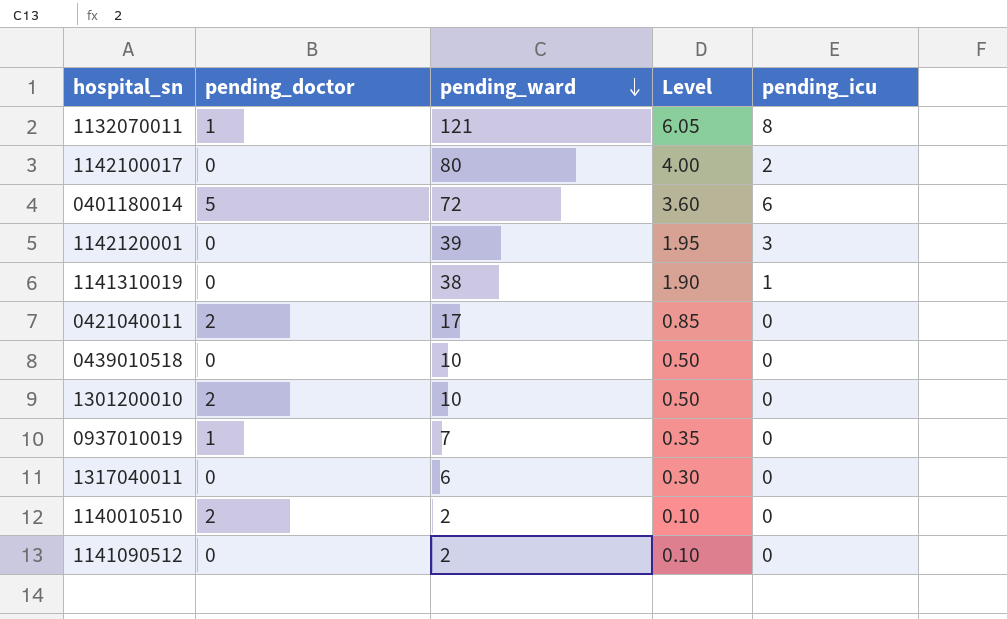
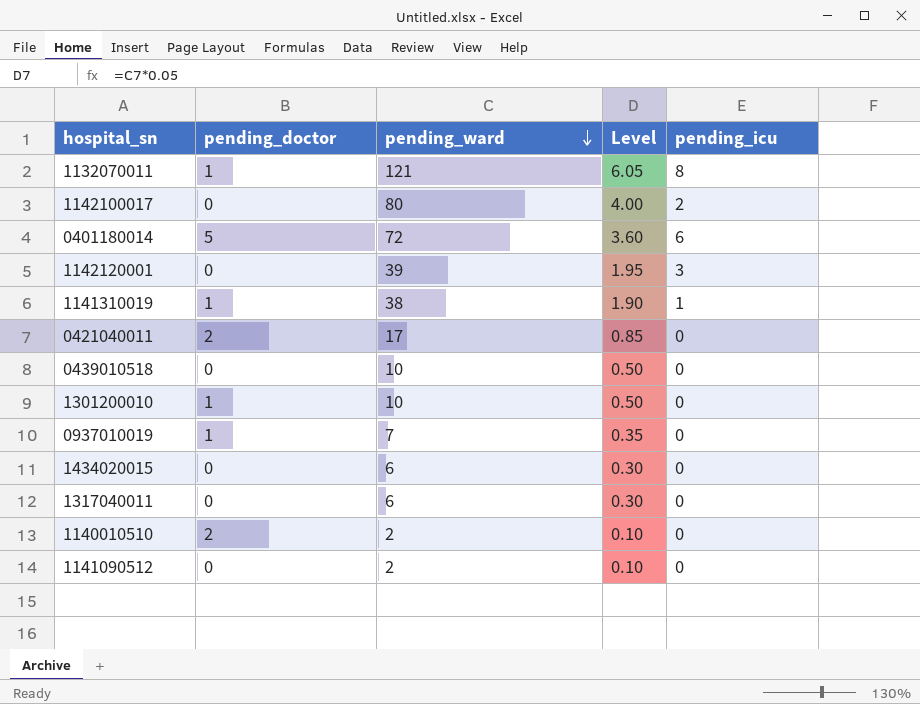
1141310019 | pending_doctor: 0 -> 1
1301200010 | pending_doctor: 2 -> 1
row 1434020015: none -> 0 | 6 | 0.30 | 0

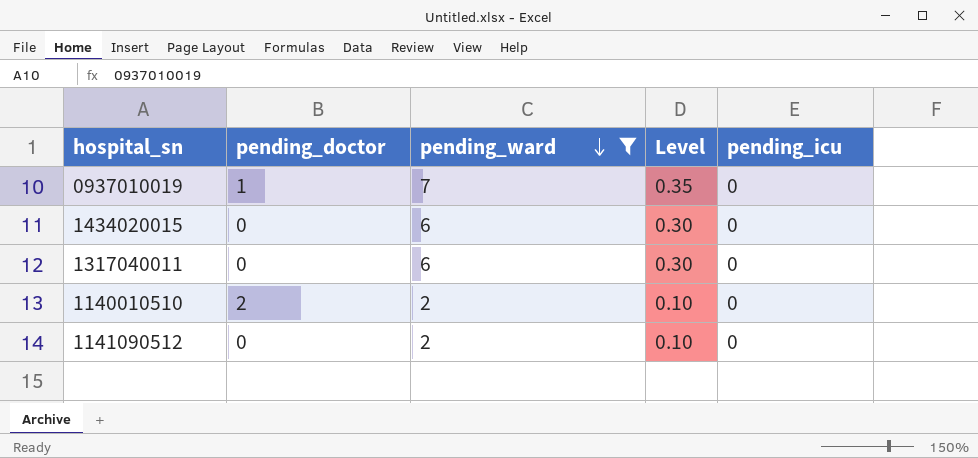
filter: none -> pending_ward <= 7

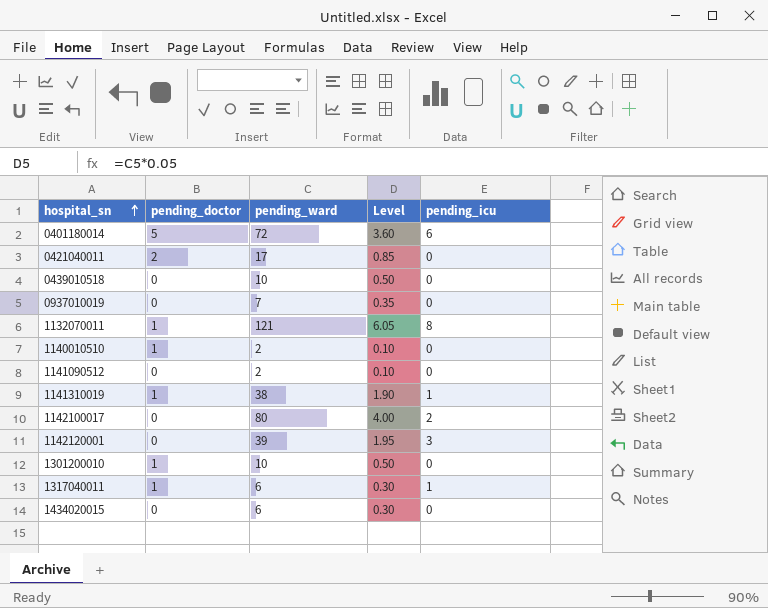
filter: pending_ward <= 7 -> none
row order: pending_ward descending -> hospital_sn ascending
0937010019 | pending_doctor: 1 -> 0
1140010510 | pending_doctor: 2 -> 1
1317040011 | pending_doctor: 0 -> 1
1317040011 | pending_icu: 0 -> 1

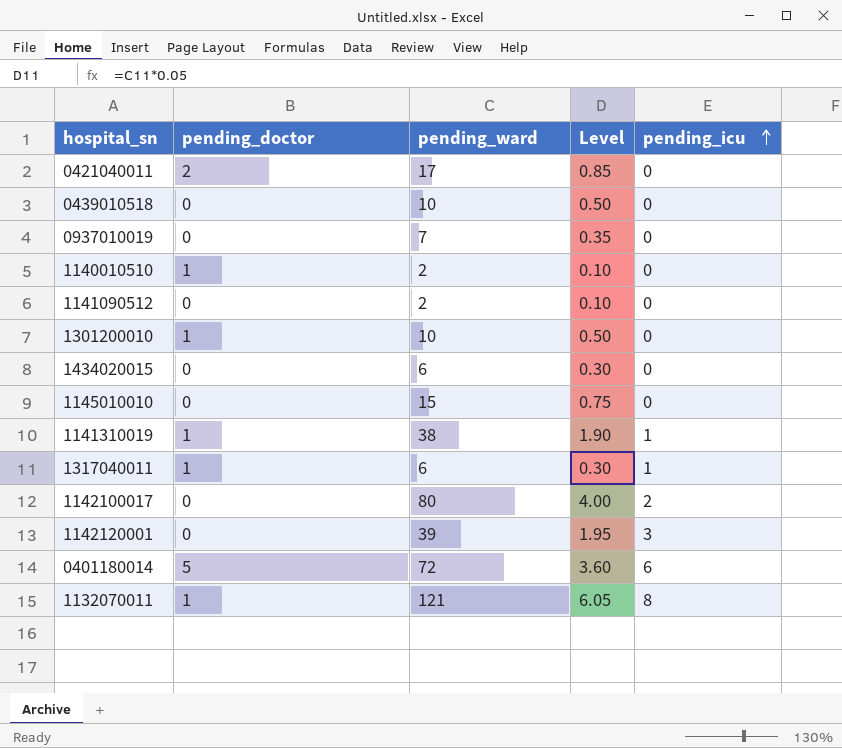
row order: hospital_sn ascending -> pending_icu ascending
row 1145010010: none -> 0 | 15 | 0.75 | 0

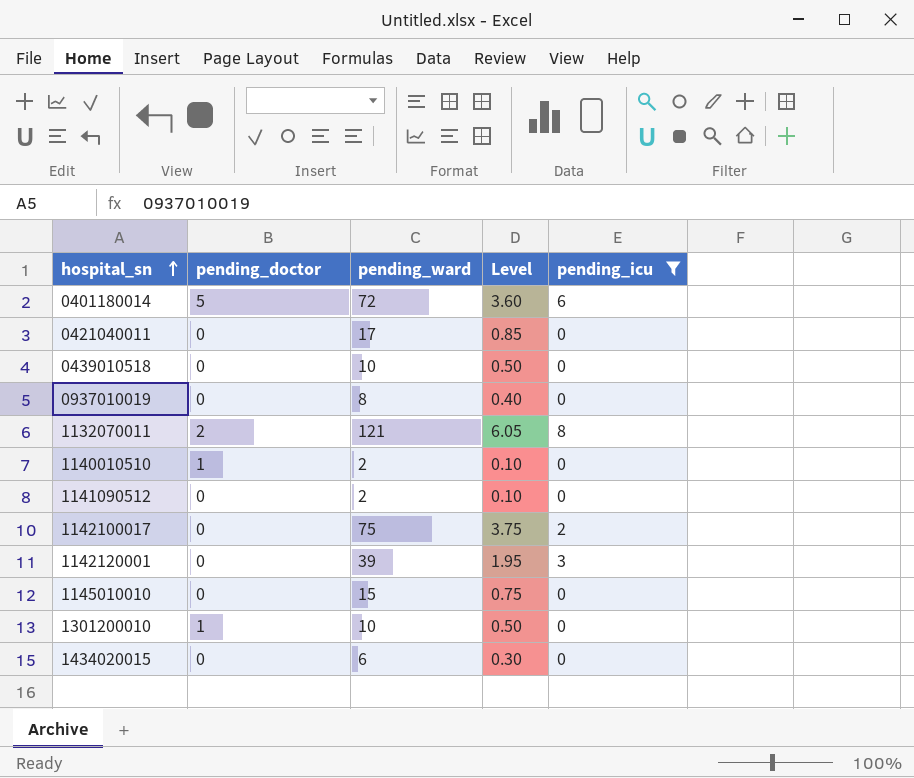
filter: none -> pending_icu != 1
row order: pending_icu ascending -> hospital_sn ascending
0421040011 | pending_doctor: 2 -> 0
0937010019 | pending_ward: 7 -> 8
0937010019 | Level: 0.35 -> 0.40
1132070011 | pending_doctor: 1 -> 2
1142100017 | pending_ward: 80 -> 75
1142100017 | Level: 4.00 -> 3.75

